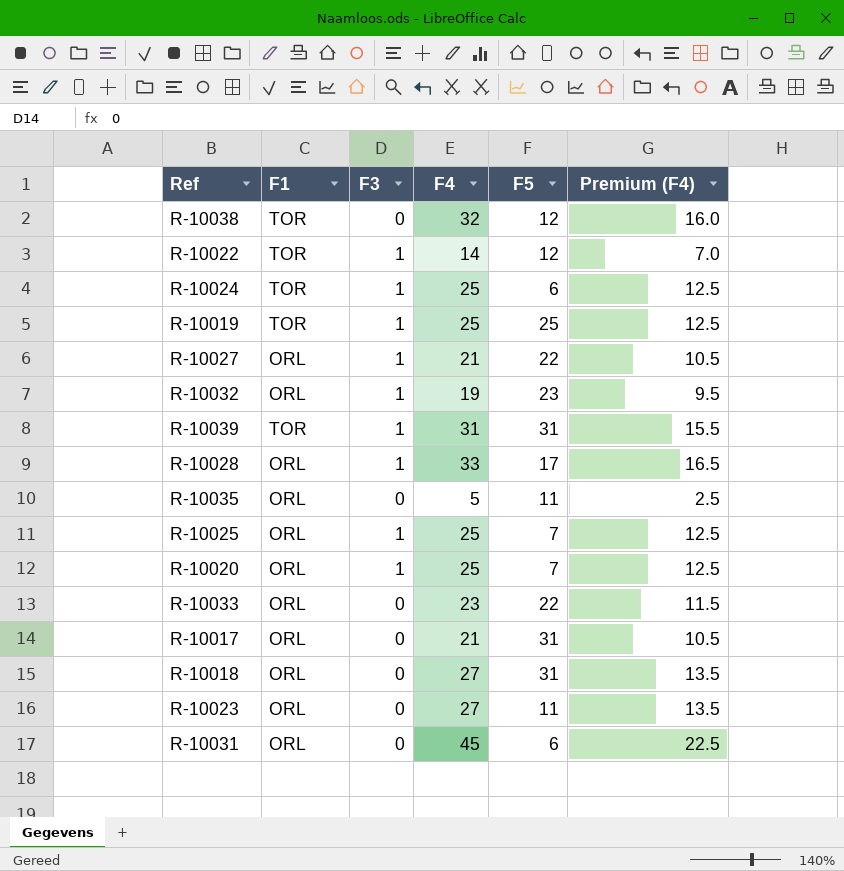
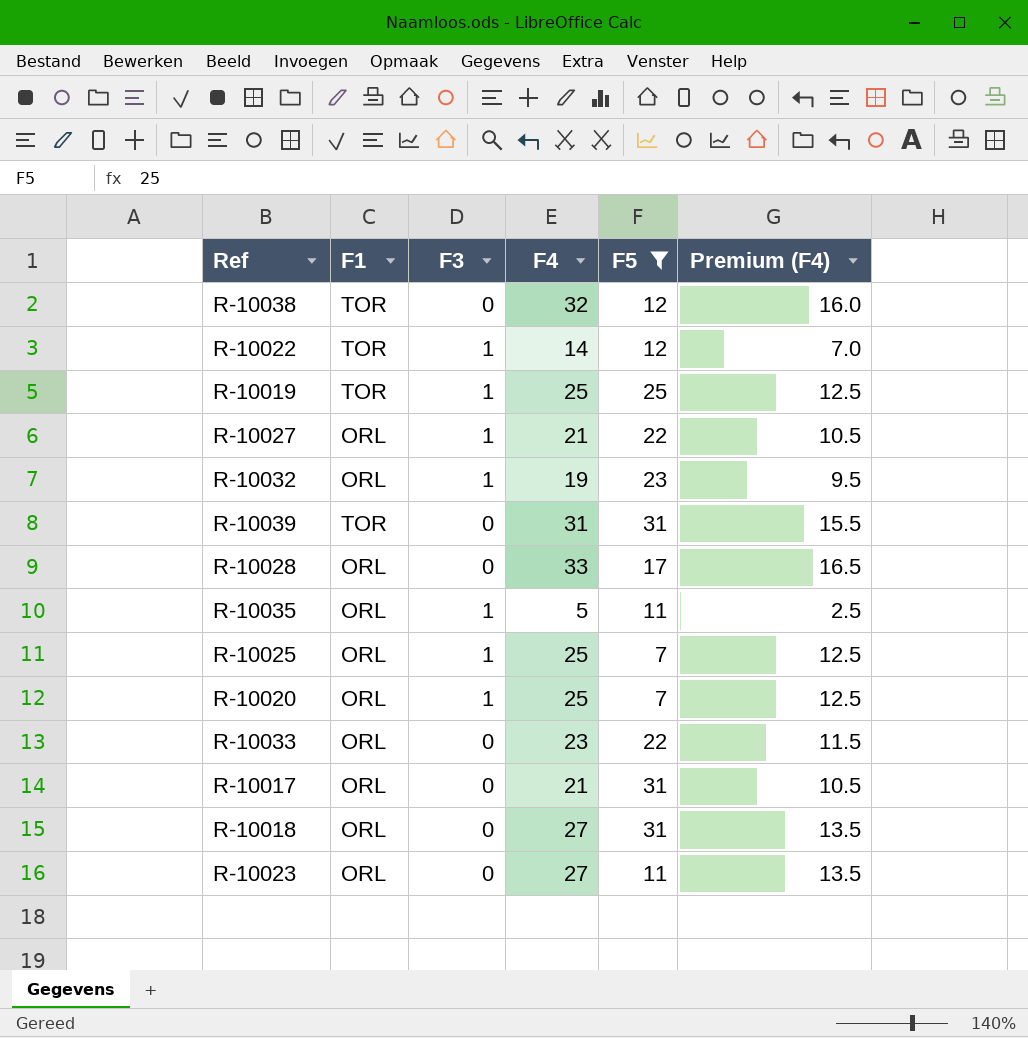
filter: none -> F5 != 6
R-10039 | F3: 1 -> 0
R-10028 | F3: 1 -> 0
R-10035 | F3: 0 -> 1

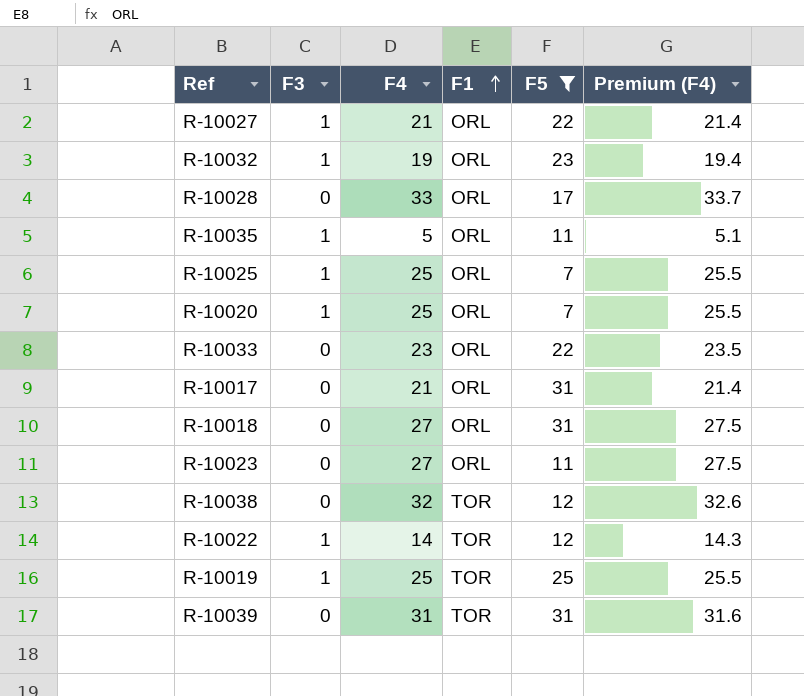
row order: none -> F1 ascending
column F1 | position: 2 -> 4
column Premium (F4) | formula: [F4] * 0.5 -> [F4] * 1.02

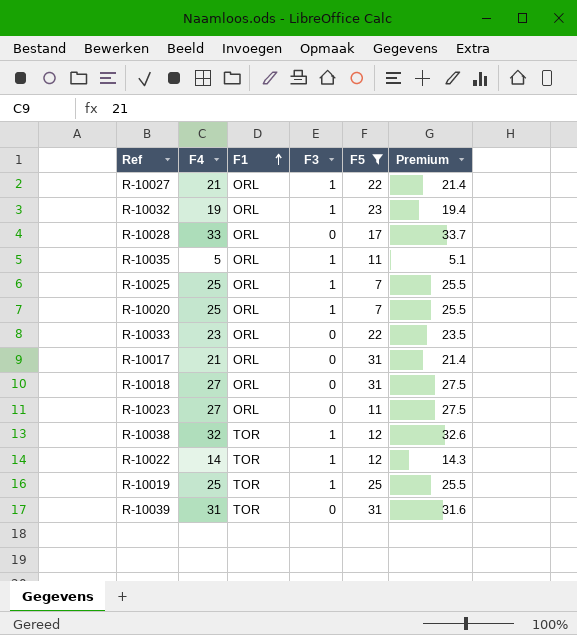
column F3 | position: 2 -> 4
column name: Premium (F4) -> Premium
R-10038 | F3: 0 -> 1

